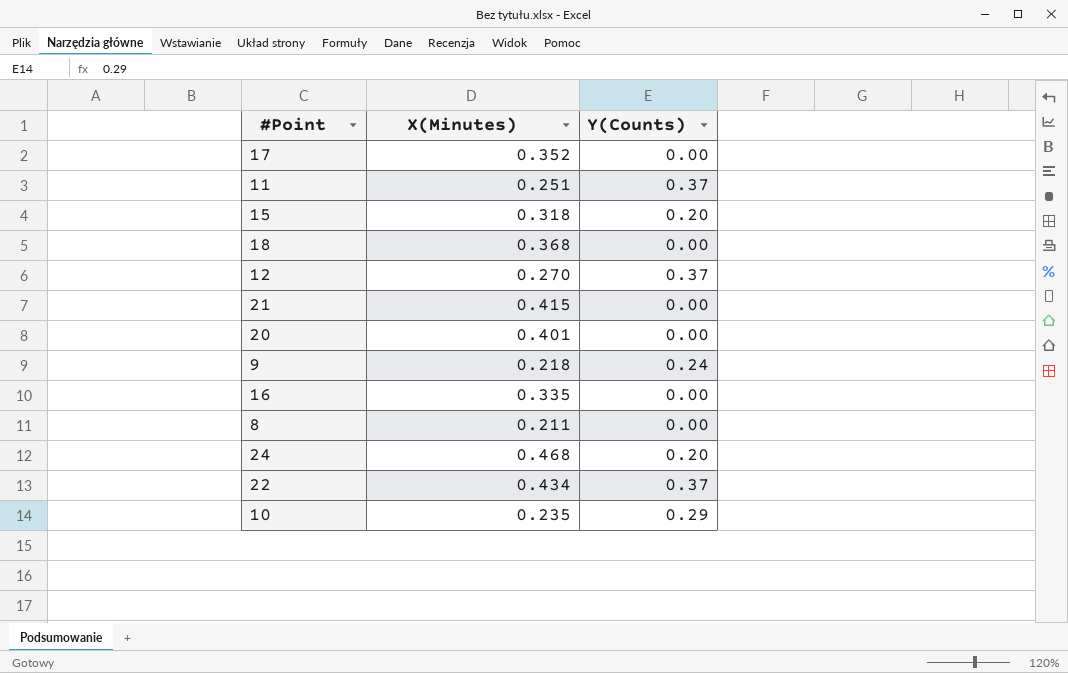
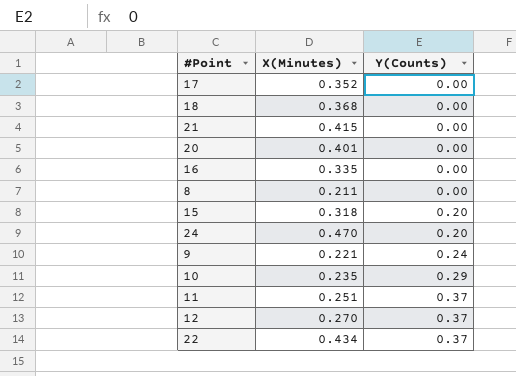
row order: none -> Y(Counts) ascending
24 | X(Minutes): 0.468 -> 0.470
9 | X(Minutes): 0.218 -> 0.221

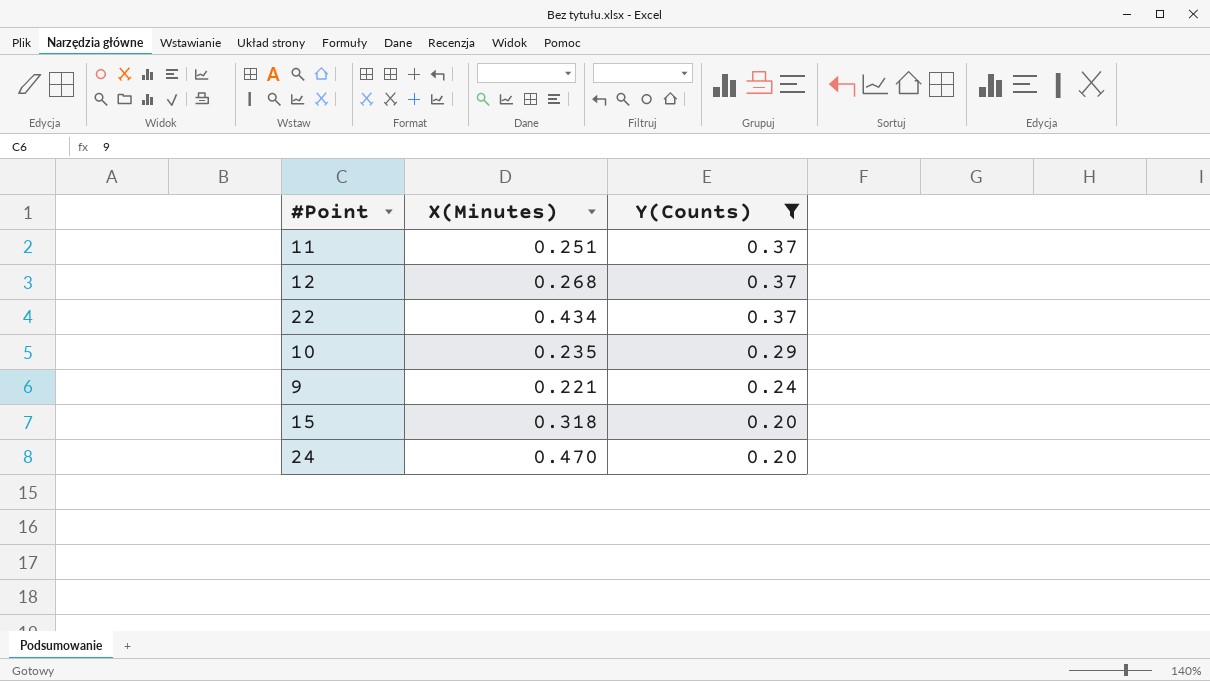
filter: none -> Y(Counts) != 0.00
row order: Y(Counts) ascending -> Y(Counts) descending
12 | X(Minutes): 0.270 -> 0.268

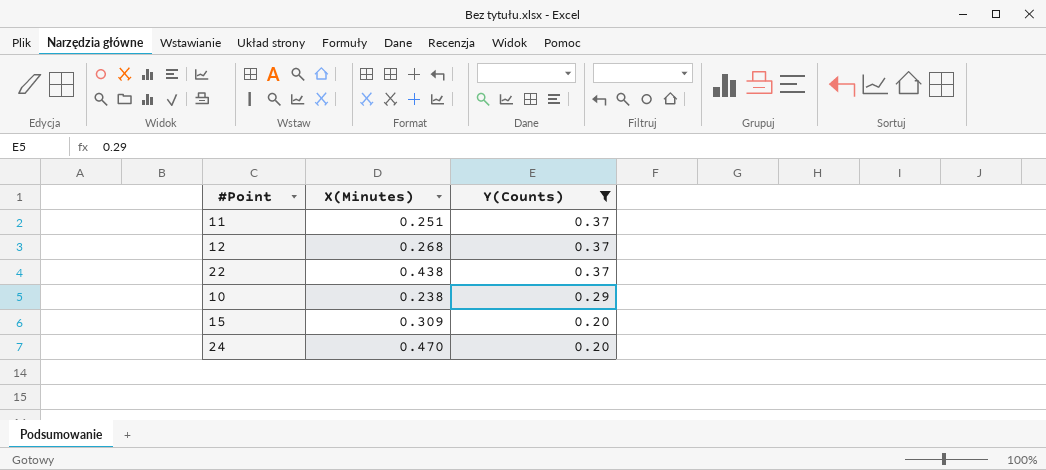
row 9: 0.221 | 0.24 -> none
22 | X(Minutes): 0.434 -> 0.438
10 | X(Minutes): 0.235 -> 0.238
15 | X(Minutes): 0.318 -> 0.309

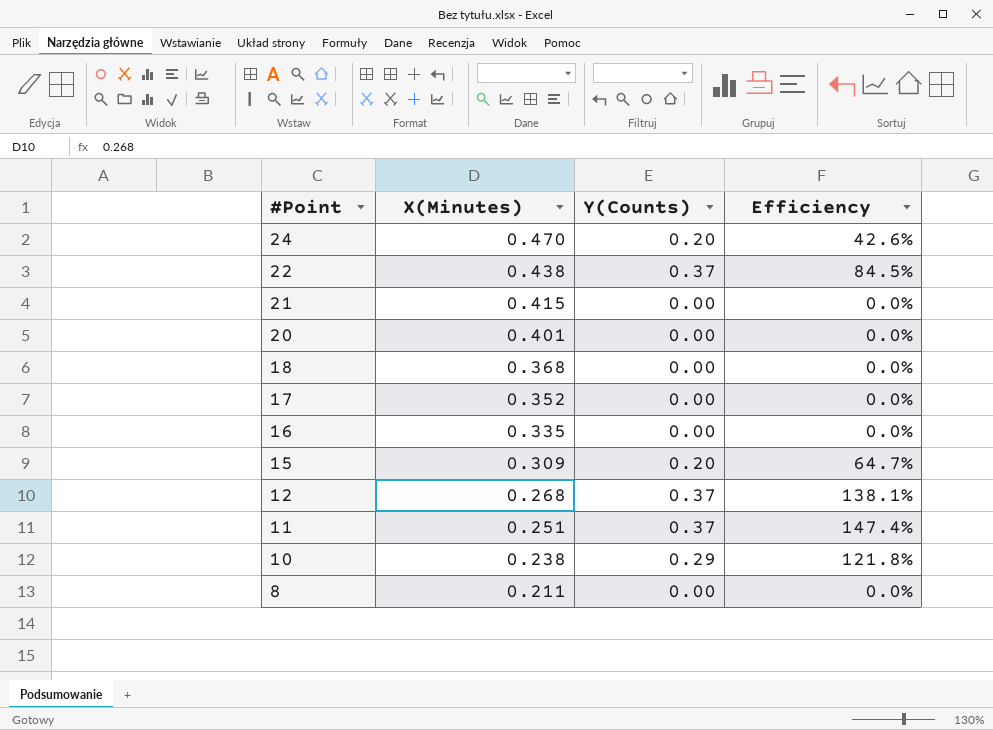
filter: Y(Counts) != 0.00 -> none
row order: Y(Counts) descending -> #Point descending
column Efficiency | formula: none -> [Y(Counts)] / [X(Minutes)]

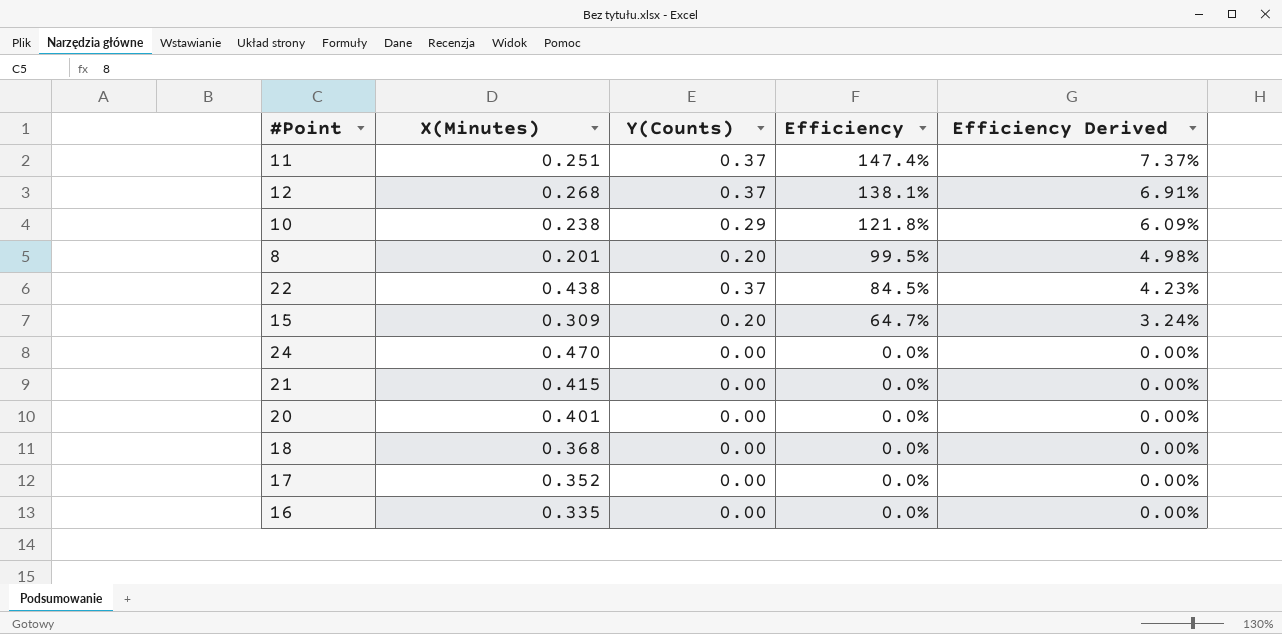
row order: #Point descending -> Efficiency descending
column Efficiency Derived | formula: none -> [Efficiency] * 0.05
8 | X(Minutes): 0.211 -> 0.201
8 | Y(Counts): 0.00 -> 0.20
8 | Efficiency: 0.0% -> 99.5%
24 | Y(Counts): 0.20 -> 0.00
24 | Efficiency: 42.6% -> 0.0%

